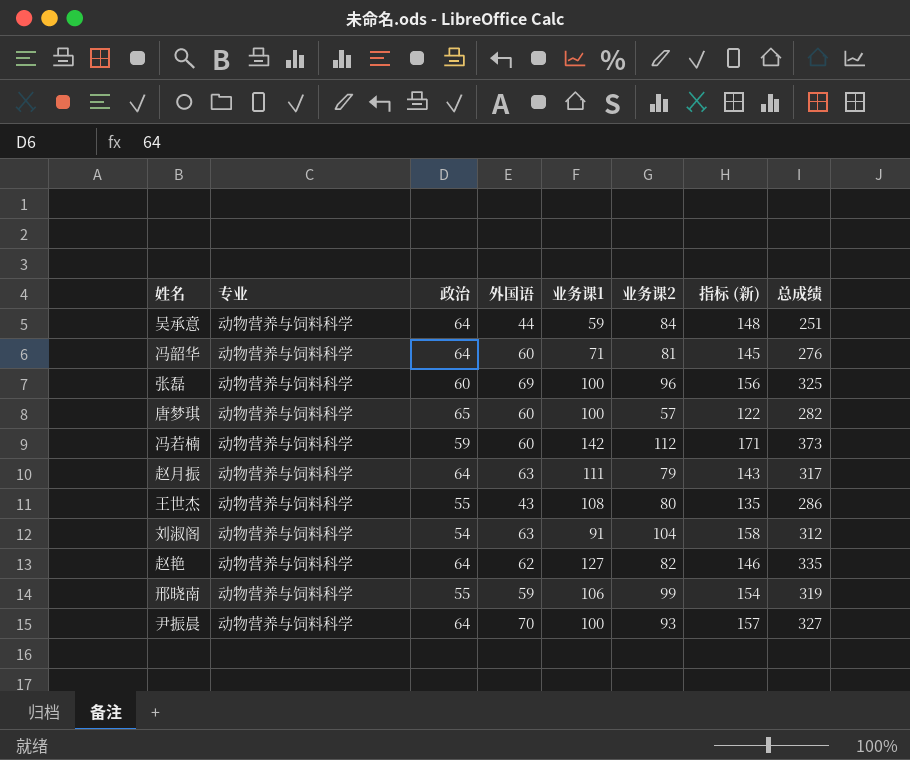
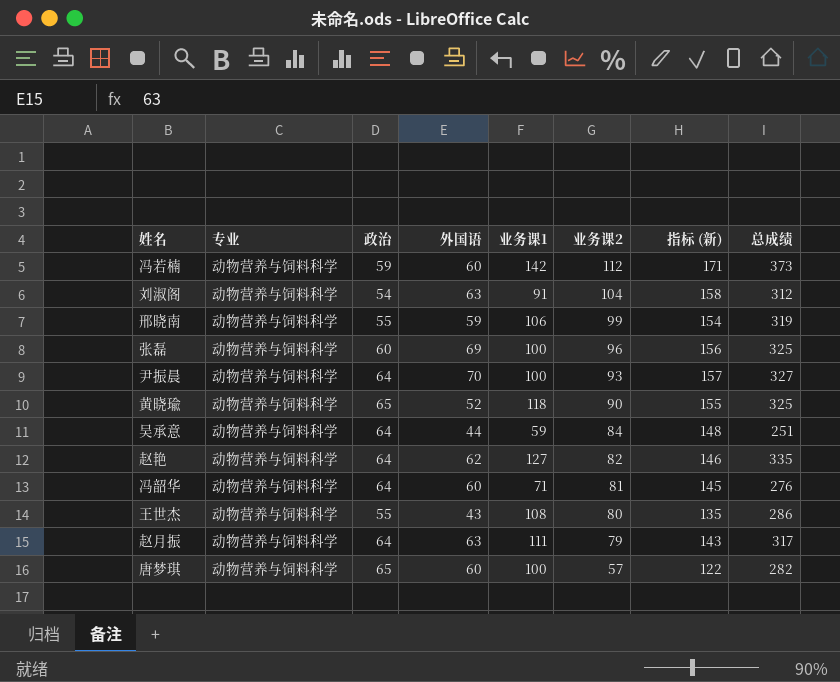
row order: none -> 业务课2 descending
row 黄晓瑜: none -> 动物营养与饲料科学 | 65 | 52 | 118 | 90 | 155 | 325

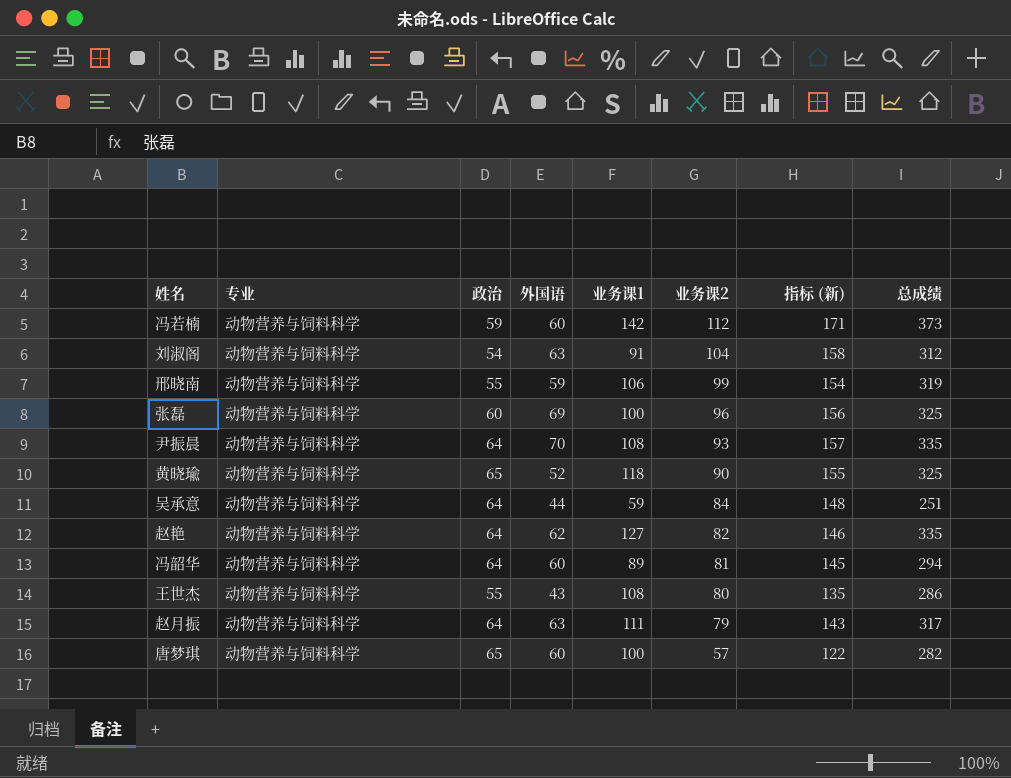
尹振晨 | 业务课1: 100 -> 108
尹振晨 | 总成绩: 327 -> 335
冯韶华 | 业务课1: 71 -> 89
冯韶华 | 总成绩: 276 -> 294

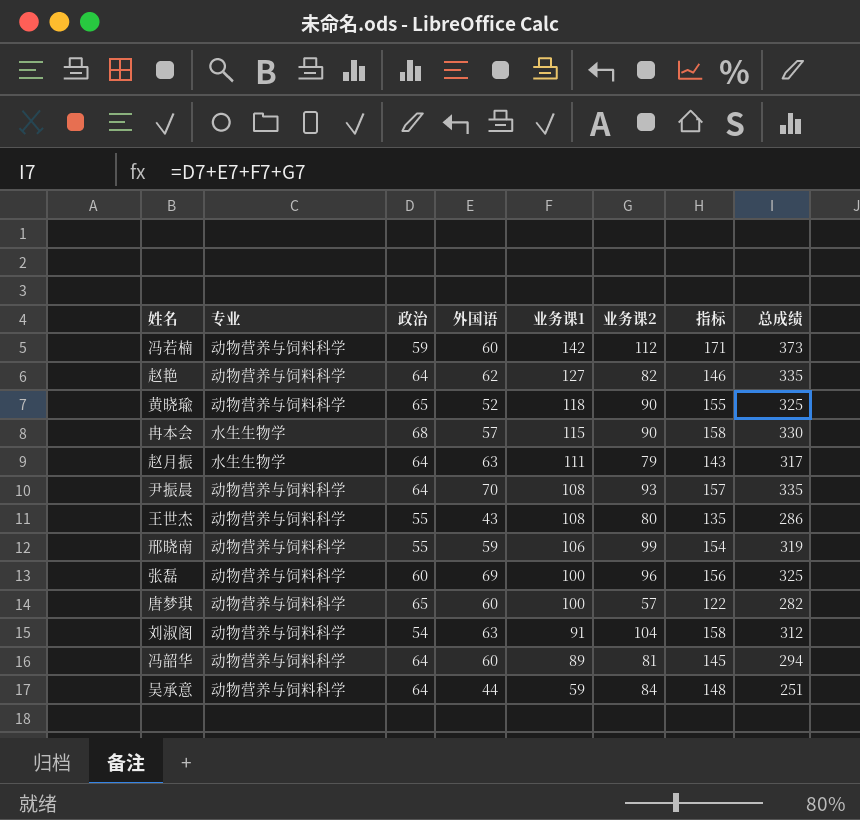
row order: 业务课2 descending -> 业务课1 descending
column name: 指标 (新) -> 指标
row 冉本会: none -> 水生生物学 | 68 | 57 | 115 | 90 | 158 | 330
赵月振 | 专业: 动物营养与饲料科学 -> 水生生物学

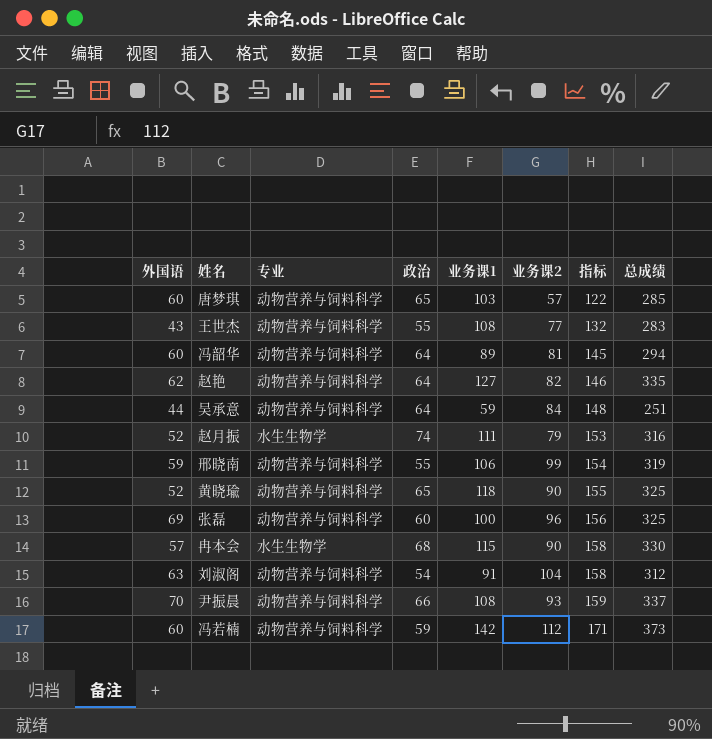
row order: 业务课1 descending -> 指标 ascending
column 外国语 | position: 4 -> 1
唐梦琪 | 业务课1: 100 -> 103
唐梦琪 | 总成绩: 282 -> 285
王世杰 | 业务课2: 80 -> 77
王世杰 | 指标: 135 -> 132
王世杰 | 总成绩: 286 -> 283
赵月振 | 外国语: 63 -> 52
赵月振 | 政治: 64 -> 74
赵月振 | 指标: 143 -> 153
赵月振 | 总成绩: 317 -> 316
尹振晨 | 政治: 64 -> 66
尹振晨 | 指标: 157 -> 159
尹振晨 | 总成绩: 335 -> 337

